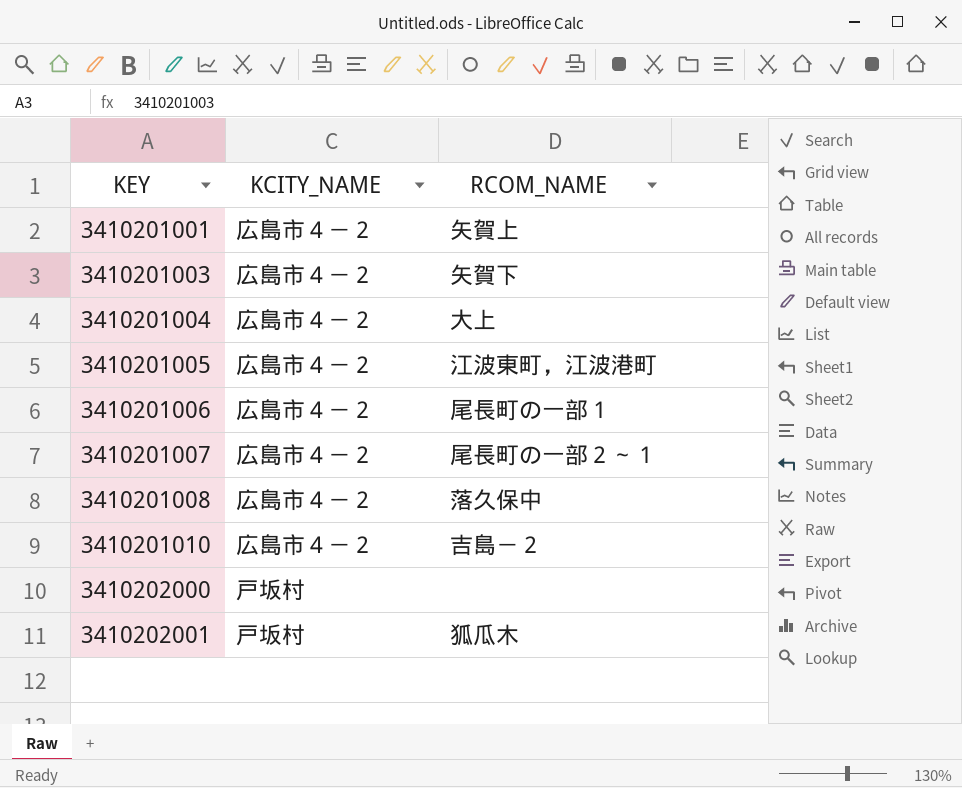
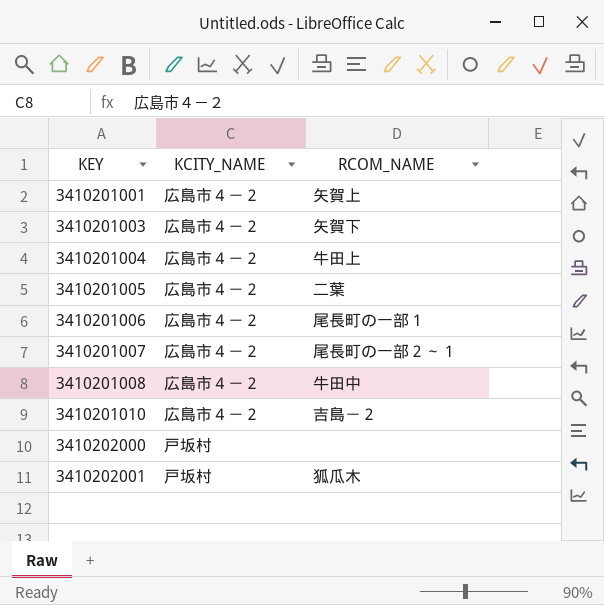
3410201004 | RCOM_NAME: 大上 -> 牛田上
3410201005 | RCOM_NAME: 江波東町，江波港町 -> 二葉
3410201008 | RCOM_NAME: 落久保中 -> 牛田中

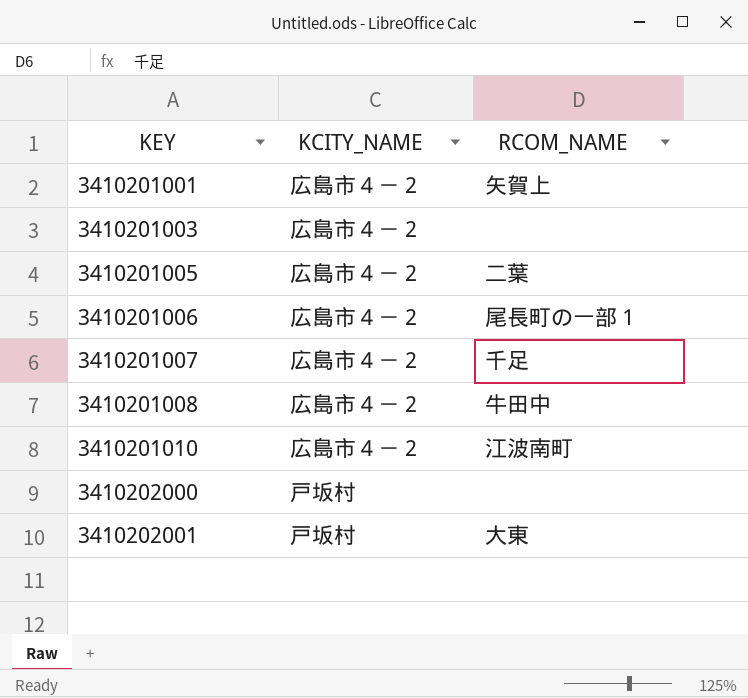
row 3410201004: 広島市４－２ | 牛田上 -> none
3410201003 | RCOM_NAME: 矢賀下 -> none
3410201007 | RCOM_NAME: 尾長町の一部２～１ -> 千足
3410201010 | RCOM_NAME: 吉島－２ -> 江波南町
3410202001 | RCOM_NAME: 狐瓜木 -> 大東

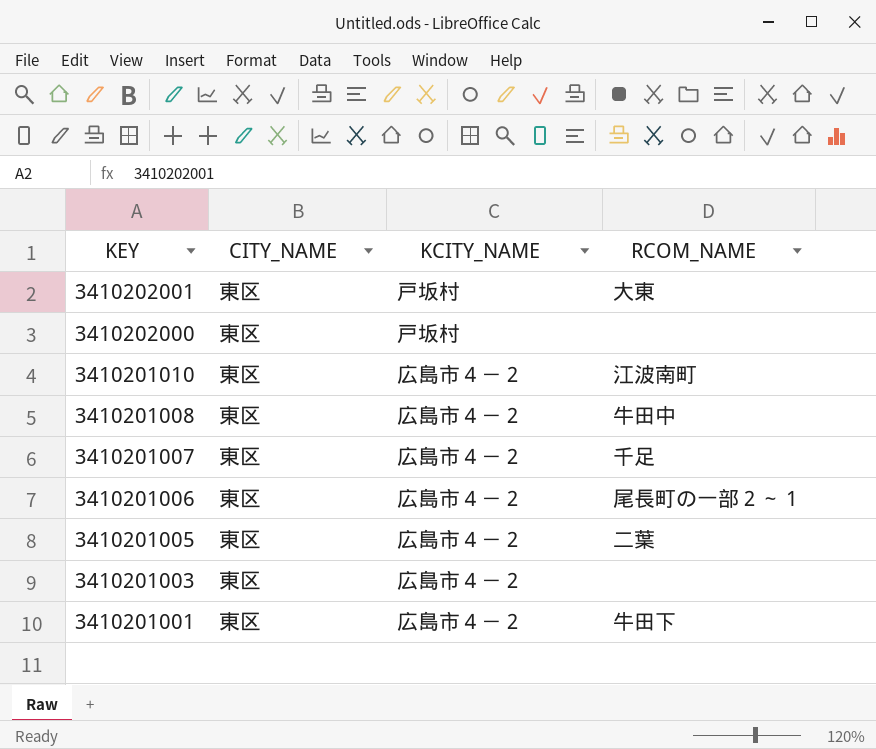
row order: KEY ascending -> KEY descending
column CITY_NAME | position: none -> 2
3410201006 | RCOM_NAME: 尾長町の一部１ -> 尾長町の一部２～１
3410201001 | RCOM_NAME: 矢賀上 -> 牛田下

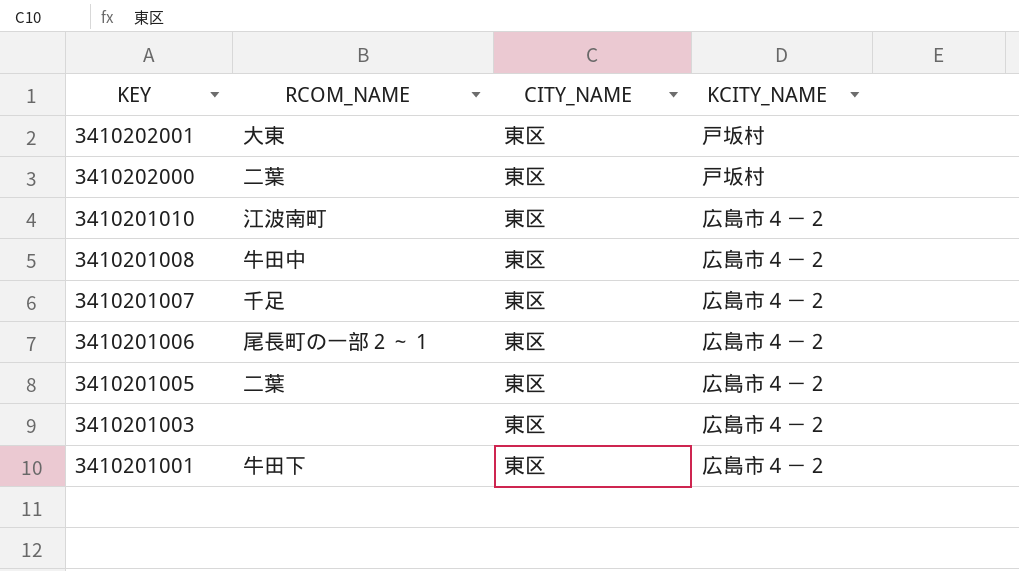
column RCOM_NAME | position: 4 -> 2
3410202000 | RCOM_NAME: none -> 二葉

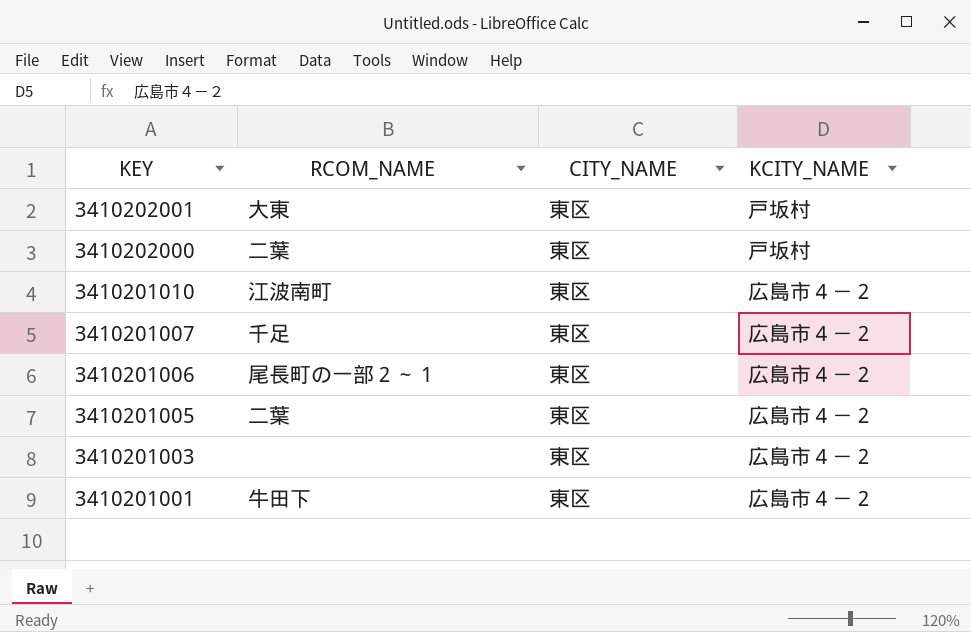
row 3410201008: 牛田中 | 東区 | 広島市４－２ -> none

